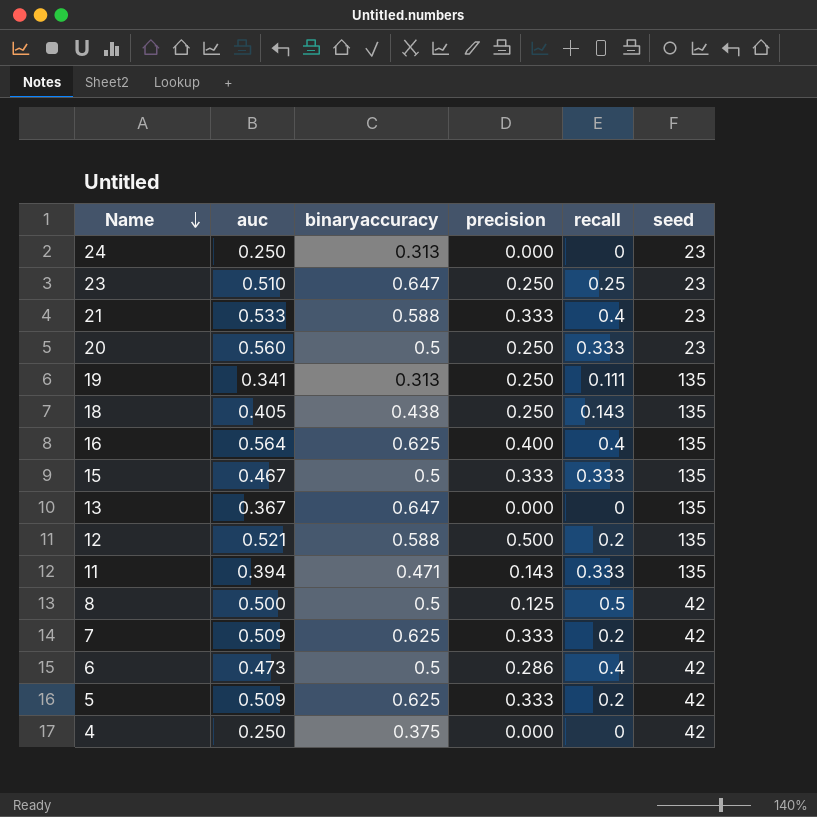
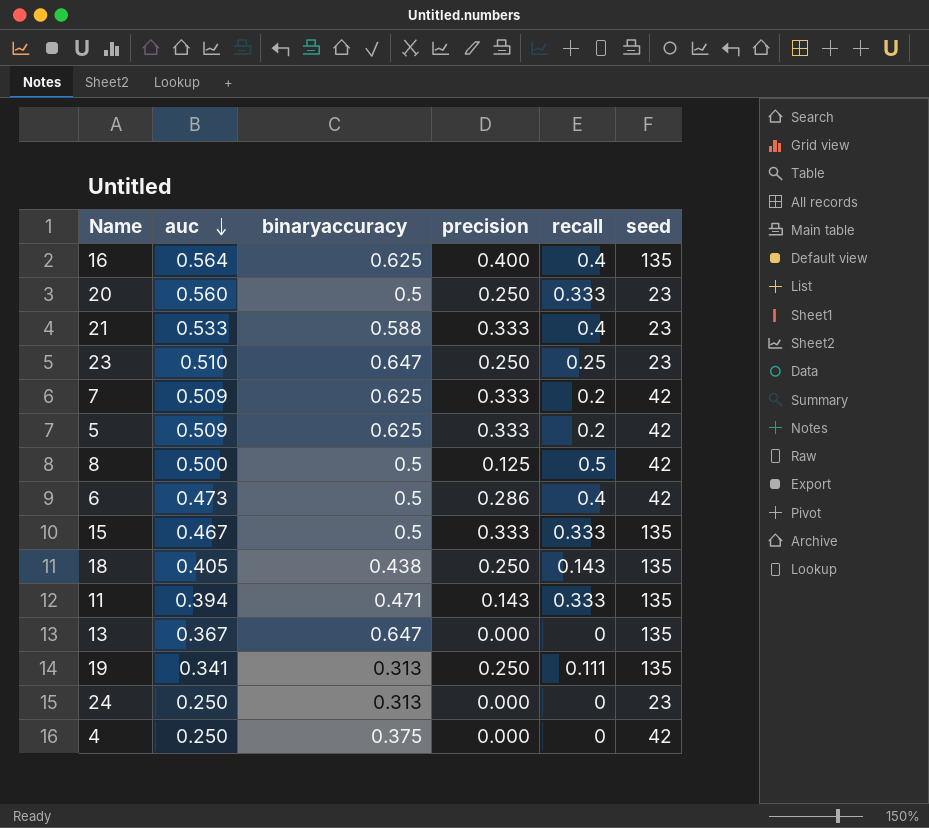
row order: Name descending -> auc descending
row 12: 0.521 | 0.588 | 0.500 | 0.2 | 135 -> none

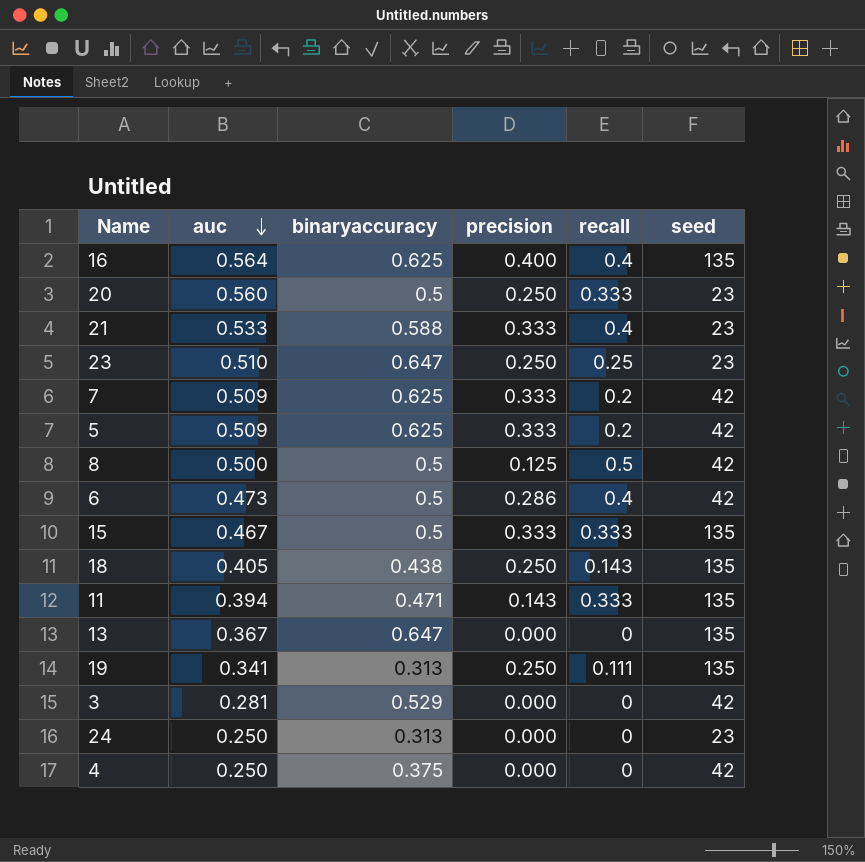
row 3: none -> 0.281 | 0.529 | 0.000 | 0 | 42

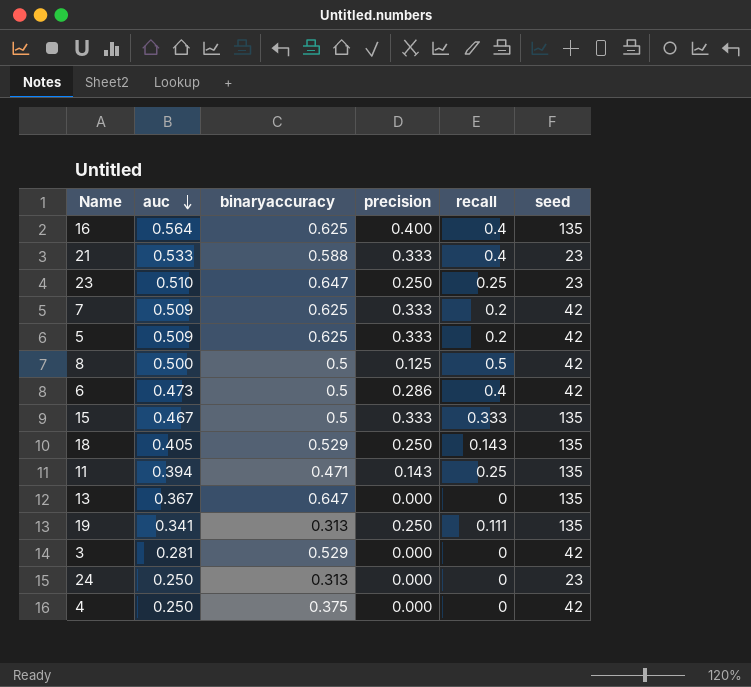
row 20: 0.560 | 0.5 | 0.250 | 0.333 | 23 -> none
18 | binaryaccuracy: 0.438 -> 0.529
11 | recall: 0.333 -> 0.25

